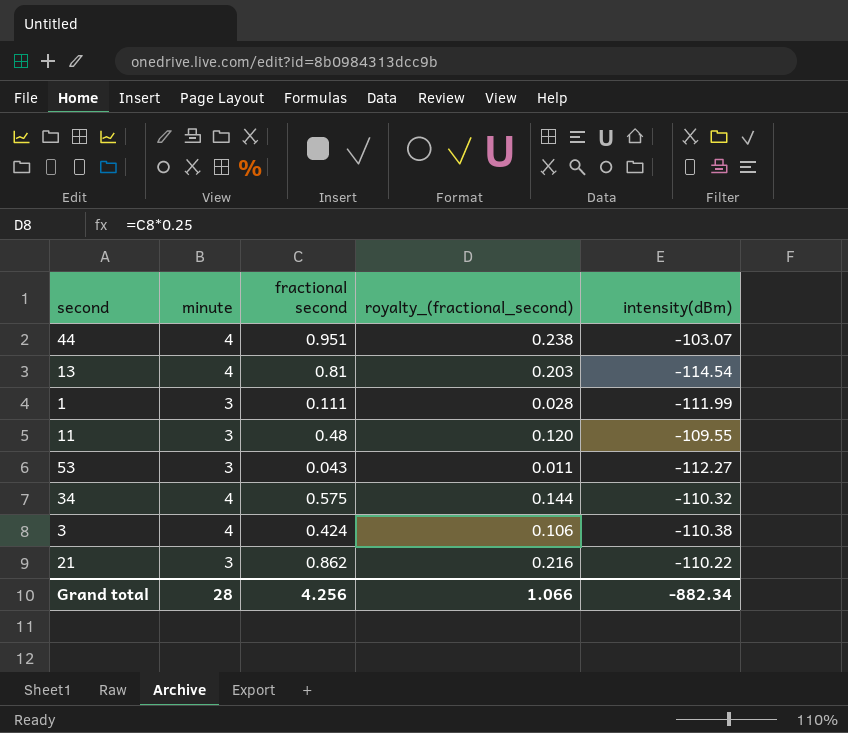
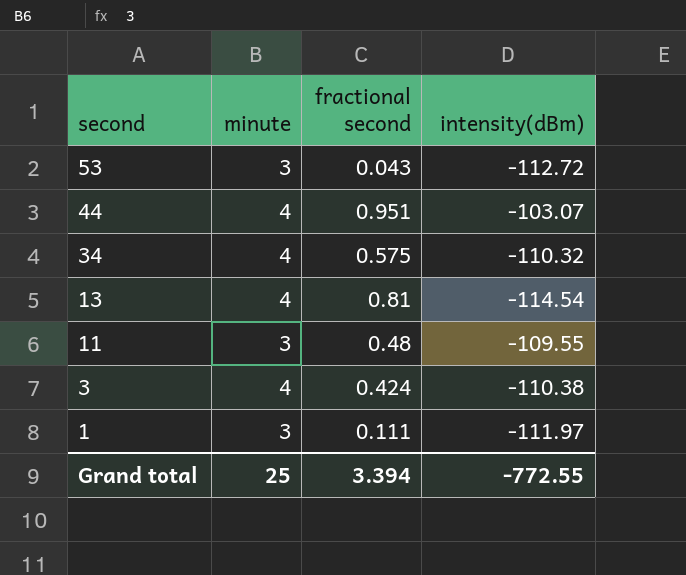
row order: none -> second descending
column royalty_(fractional_second) | formula: [fractional second] * 0.25 -> none
row 21: 3 | 0.862 | 0.216 | -110.22 -> none
53 | intensity(dBm): -112.27 -> -112.72
1 | intensity(dBm): -111.99 -> -111.97
Grand total | minute: 28 -> 25
Grand total | fractional second: 4.256 -> 3.394
Grand total | intensity(dBm): -882.34 -> -772.55

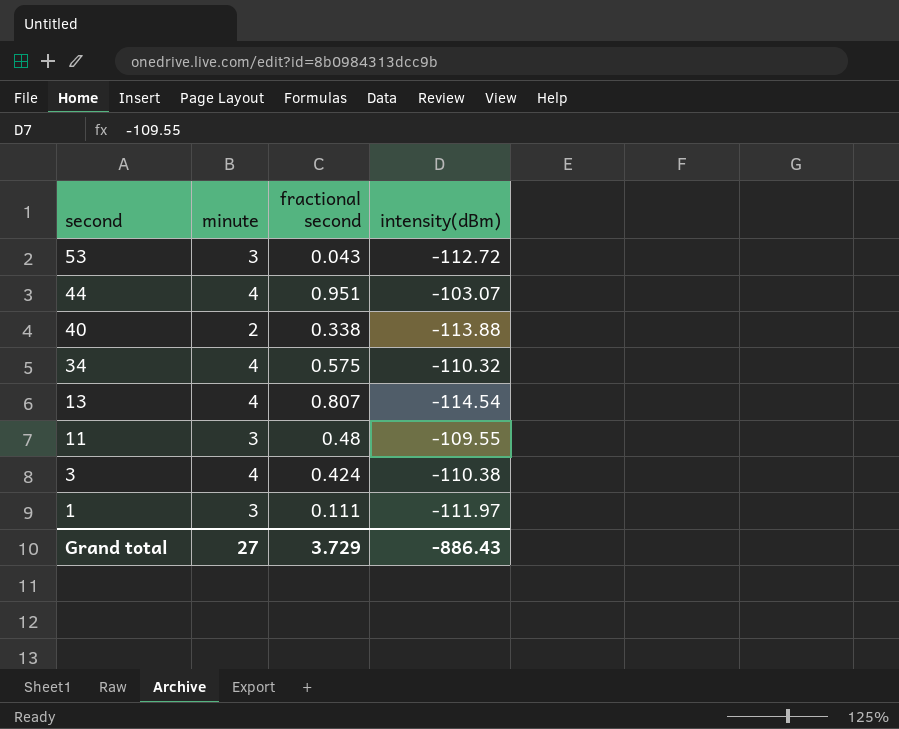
row 40: none -> 2 | 0.338 | -113.88
13 | fractional second: 0.81 -> 0.807
Grand total | minute: 25 -> 27
Grand total | fractional second: 3.394 -> 3.729
Grand total | intensity(dBm): -772.55 -> -886.43

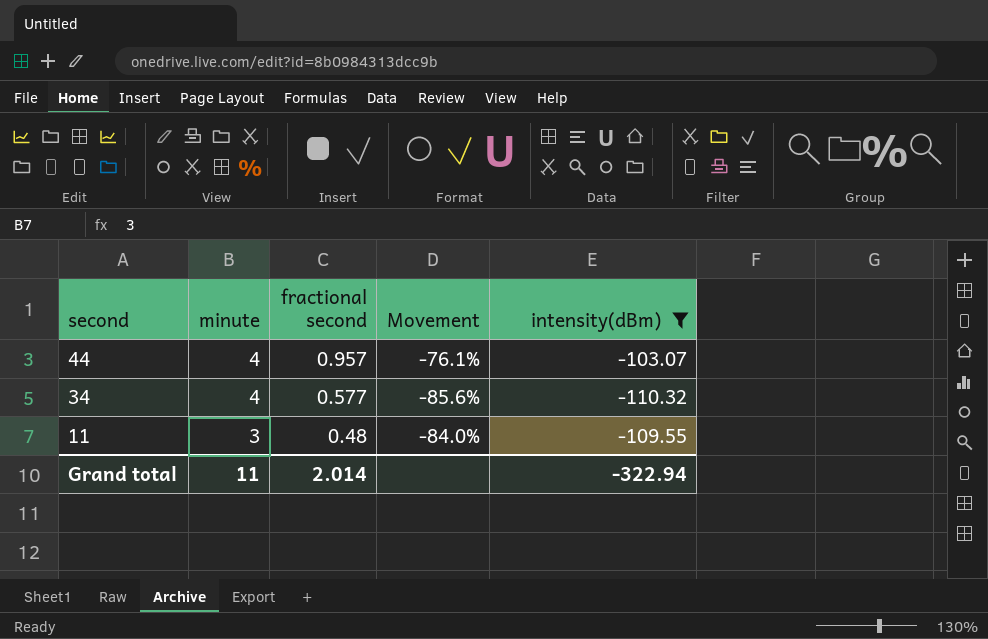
filter: none -> intensity(dBm) >= -110.32
column Movement | formula: none -> ([fractional second] - [minute]) / [minute]
44 | fractional second: 0.951 -> 0.957
34 | fractional second: 0.575 -> 0.577
Grand total | minute: 27 -> 11
Grand total | fractional second: 3.729 -> 2.014
Grand total | intensity(dBm): -886.43 -> -322.94

